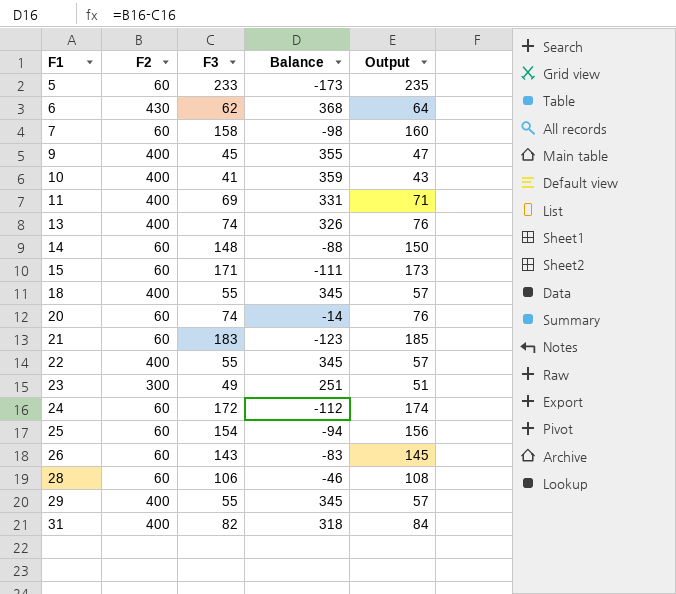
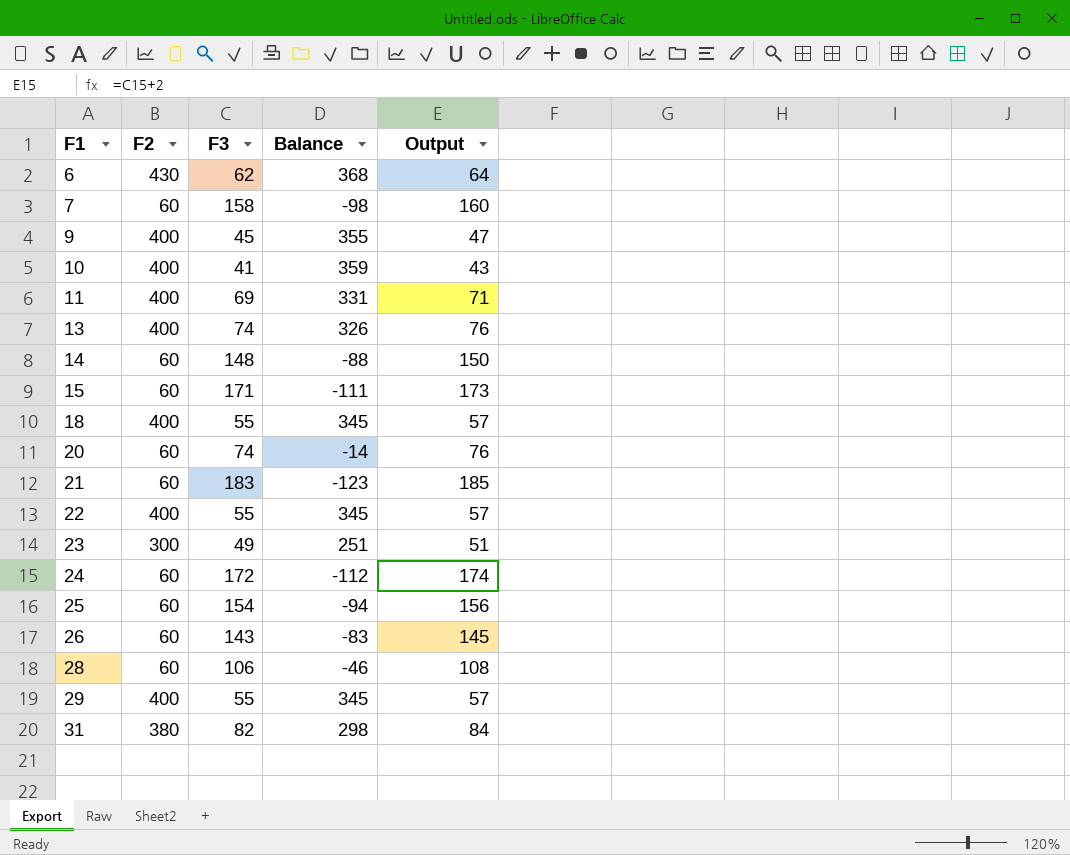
row 5: 60 | 233 | -173 | 235 -> none
31 | F2: 400 -> 380
31 | Balance: 318 -> 298

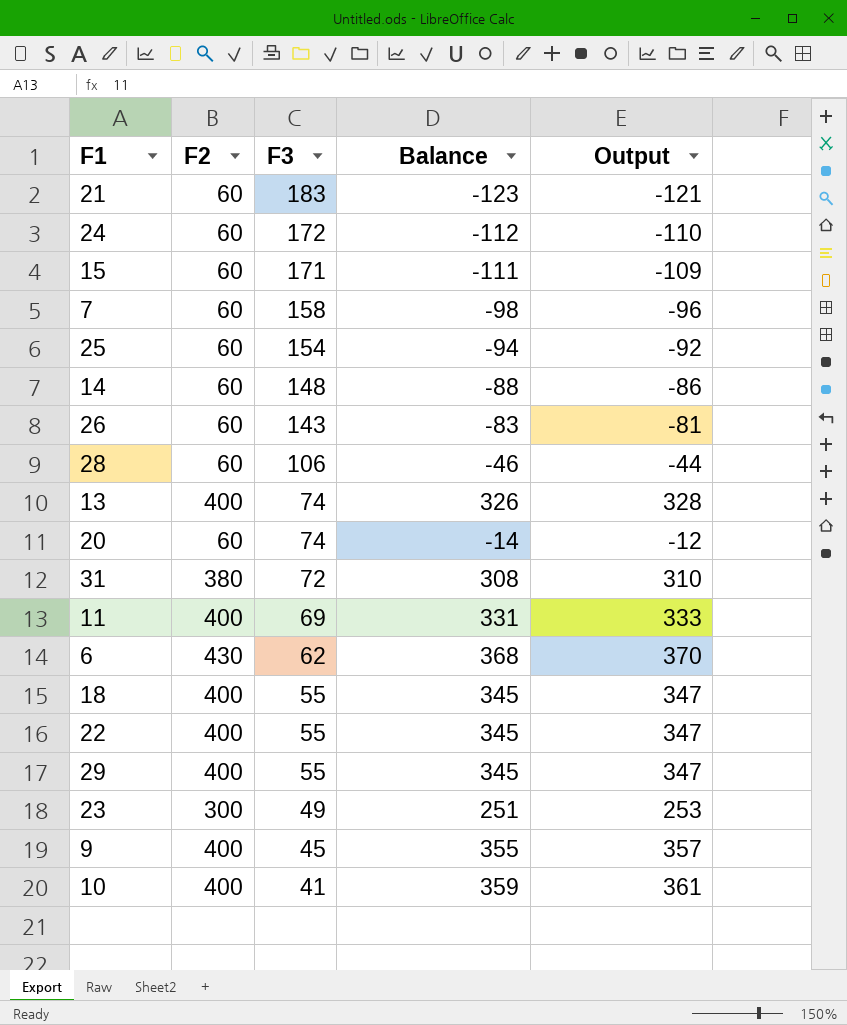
row order: F1 ascending -> F3 descending
column Output | formula: [F3] + 2 -> [Balance] + 2
31 | F3: 82 -> 72
31 | Balance: 298 -> 308

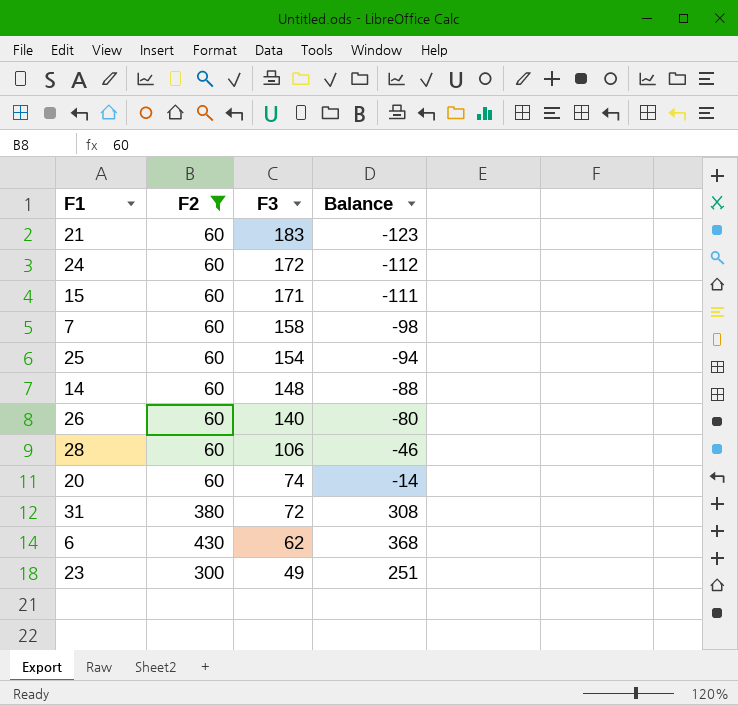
filter: none -> F2 != 400
column Output | formula: [Balance] + 2 -> none
26 | F3: 143 -> 140
26 | Balance: -83 -> -80

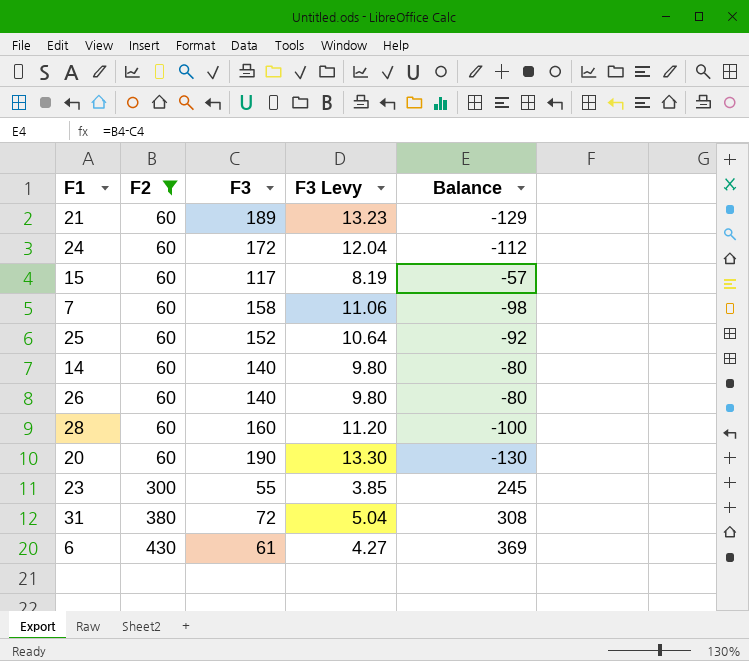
row order: F3 descending -> F2 ascending
column F3 Levy | formula: none -> [F3] * 0.07
21 | F3: 183 -> 189
21 | Balance: -123 -> -129
15 | F3: 171 -> 117
15 | Balance: -111 -> -57
25 | F3: 154 -> 152
25 | Balance: -94 -> -92
14 | F3: 148 -> 140
14 | Balance: -88 -> -80
28 | F3: 106 -> 160
28 | Balance: -46 -> -100
20 | F3: 74 -> 190
20 | Balance: -14 -> -130
23 | F3: 49 -> 55
23 | Balance: 251 -> 245
6 | F3: 62 -> 61
6 | Balance: 368 -> 369

